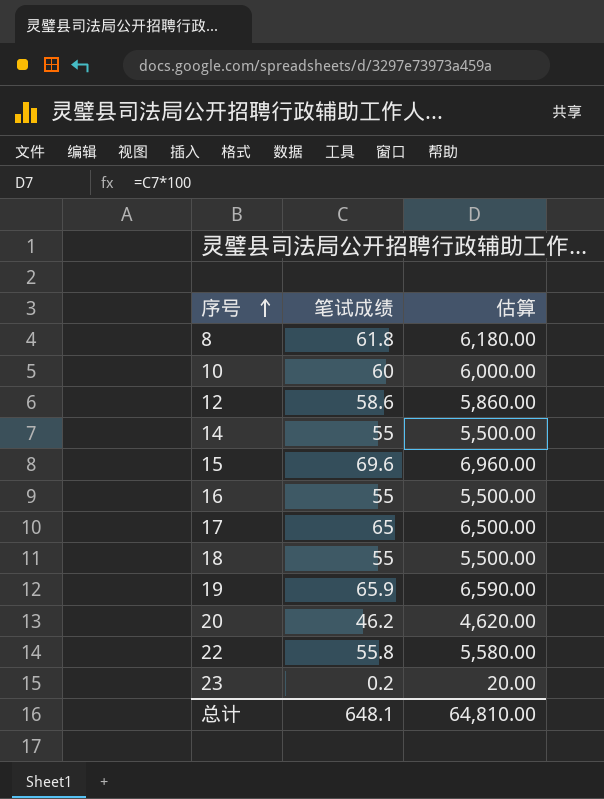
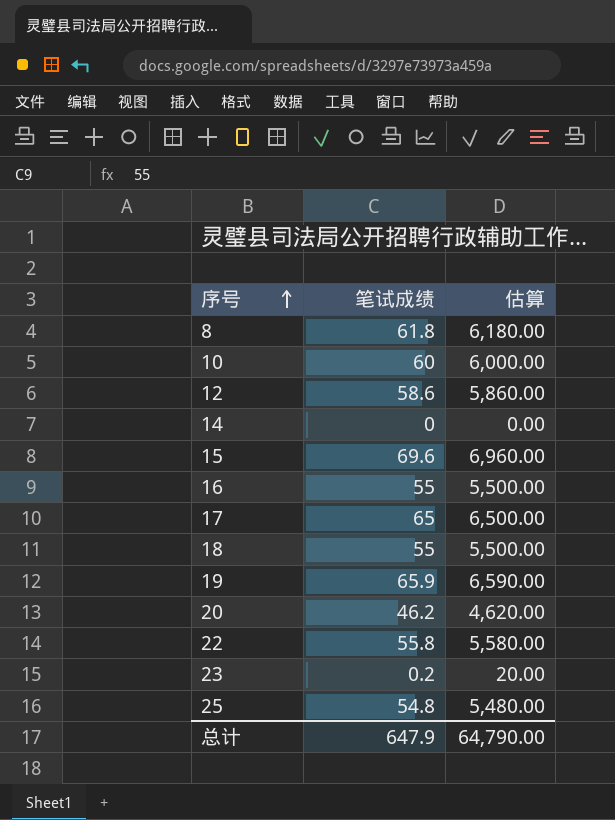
14 | 笔试成绩: 55 -> 0
14 | 估算: 5,500.00 -> 0.00
row 25: none -> 54.8 | 5,480.00
总计 | 笔试成绩: 648.1 -> 647.9
总计 | 估算: 64,810.00 -> 64,790.00

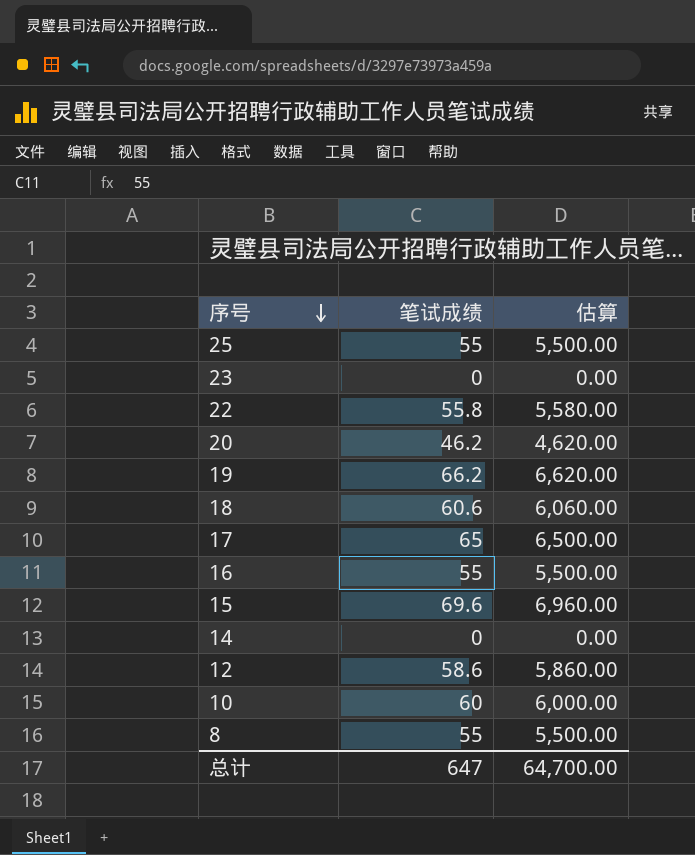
row order: 序号 ascending -> 序号 descending
25 | 笔试成绩: 54.8 -> 55
25 | 估算: 5,480.00 -> 5,500.00
23 | 笔试成绩: 0.2 -> 0
23 | 估算: 20.00 -> 0.00
19 | 笔试成绩: 65.9 -> 66.2
19 | 估算: 6,590.00 -> 6,620.00
18 | 笔试成绩: 55 -> 60.6
18 | 估算: 5,500.00 -> 6,060.00
8 | 笔试成绩: 61.8 -> 55
8 | 估算: 6,180.00 -> 5,500.00
总计 | 笔试成绩: 647.9 -> 647
总计 | 估算: 64,790.00 -> 64,700.00

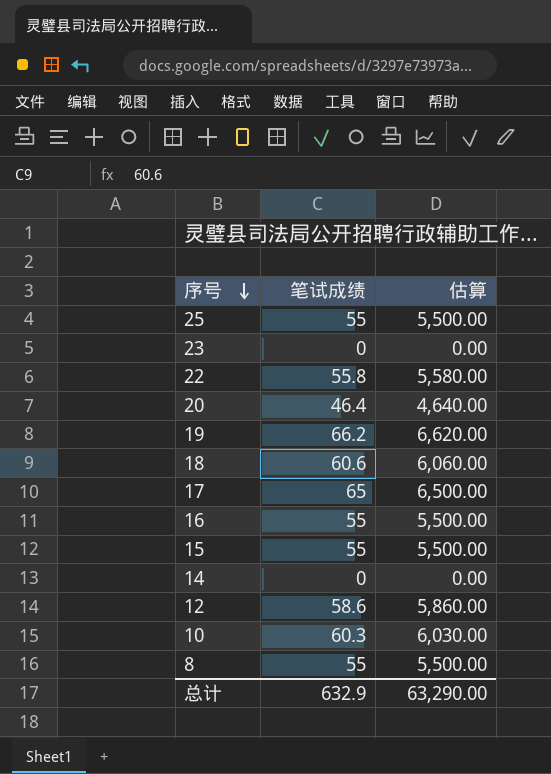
20 | 笔试成绩: 46.2 -> 46.4
20 | 估算: 4,620.00 -> 4,640.00
15 | 笔试成绩: 69.6 -> 55
15 | 估算: 6,960.00 -> 5,500.00
10 | 笔试成绩: 60 -> 60.3
10 | 估算: 6,000.00 -> 6,030.00
总计 | 笔试成绩: 647 -> 632.9
总计 | 估算: 64,700.00 -> 63,290.00

